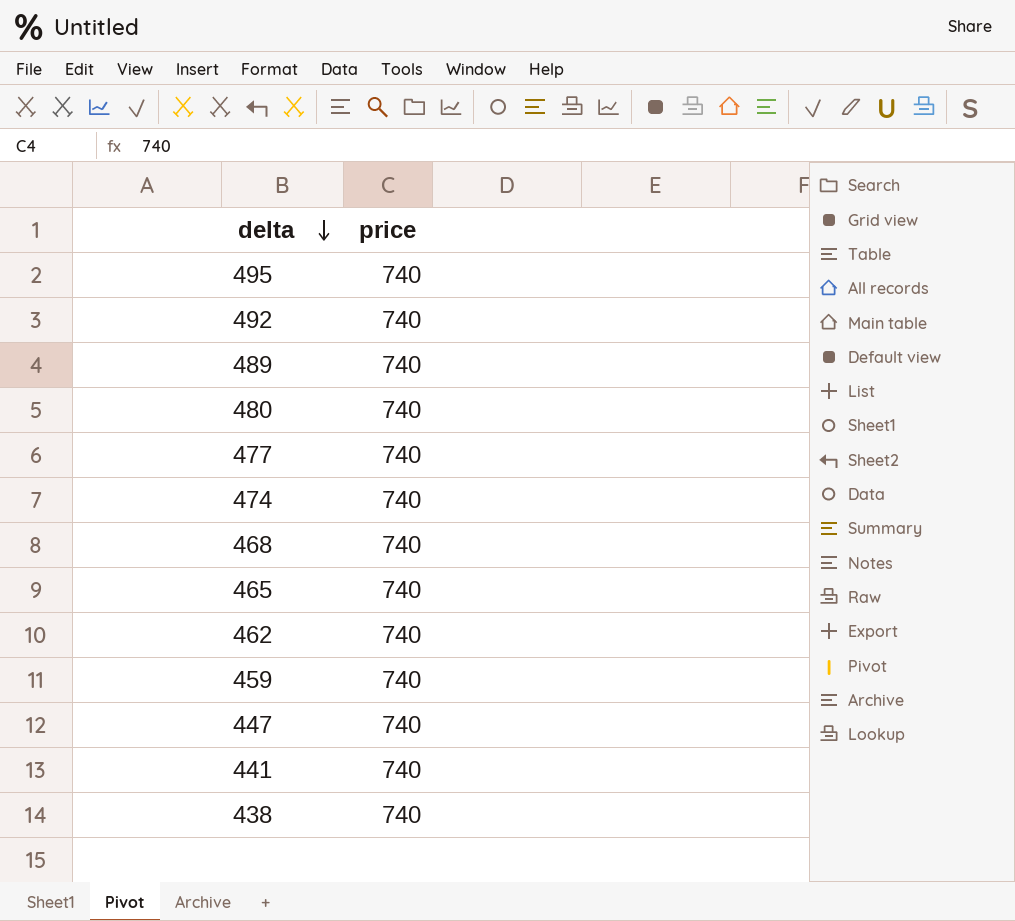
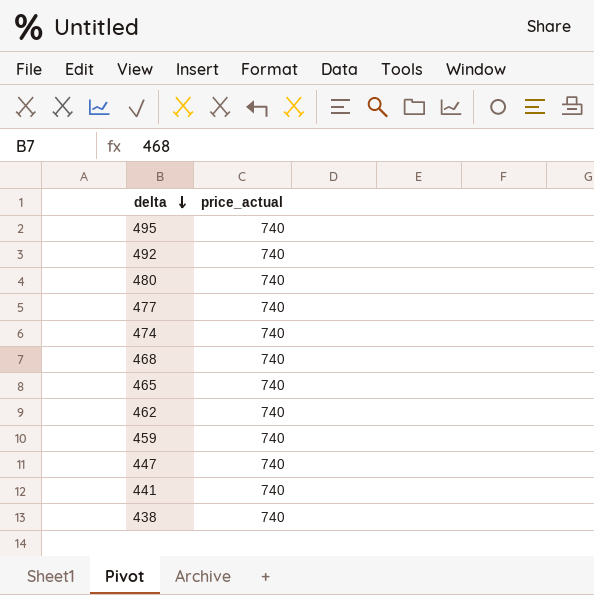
column name: price -> price_actual
row 489: 740 -> none

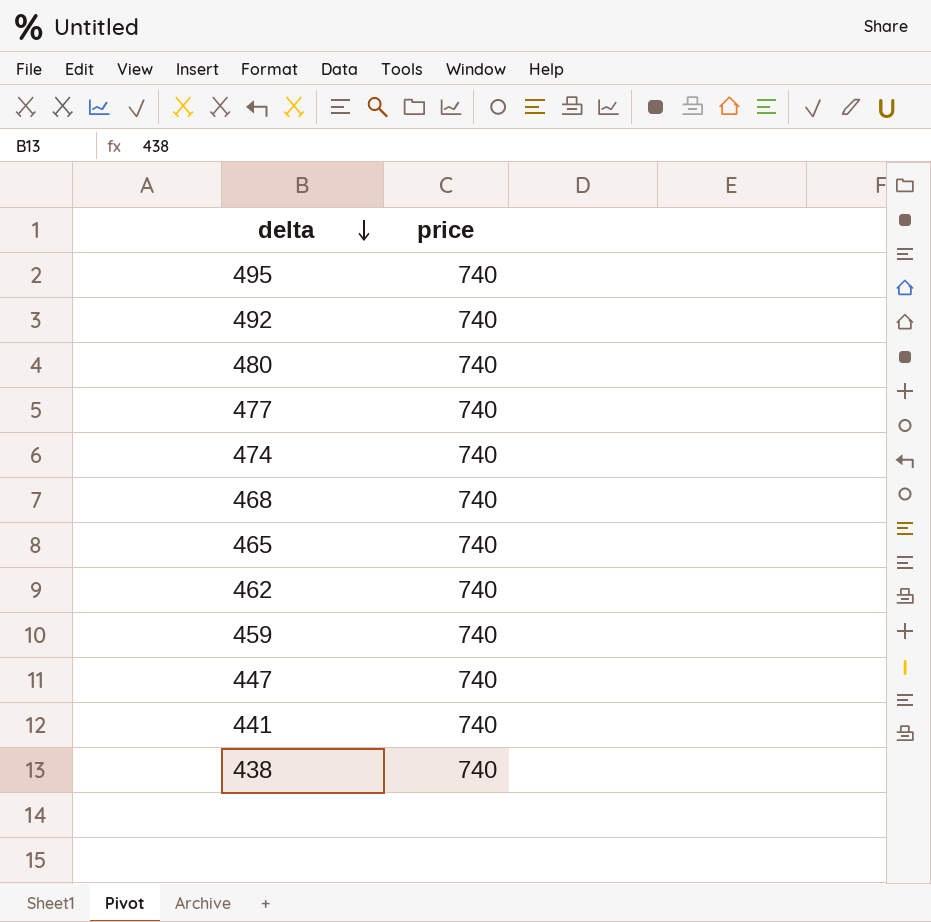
column name: price_actual -> price

